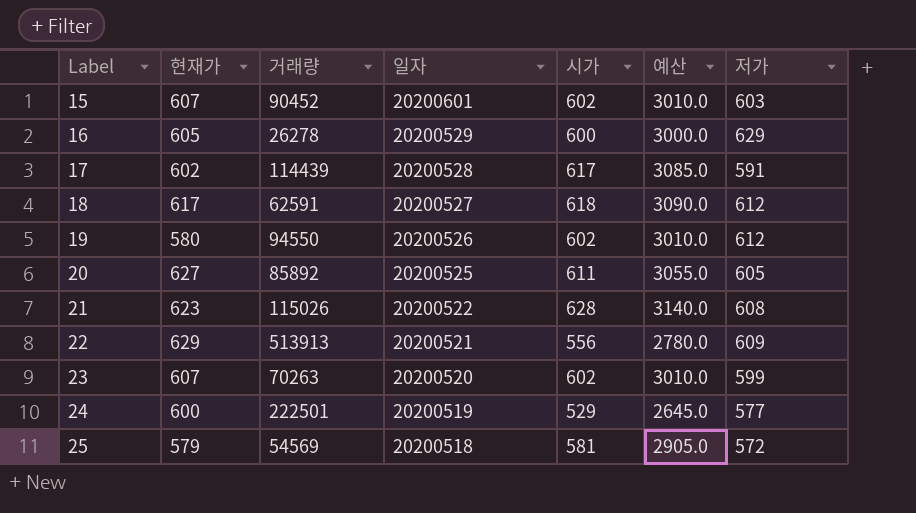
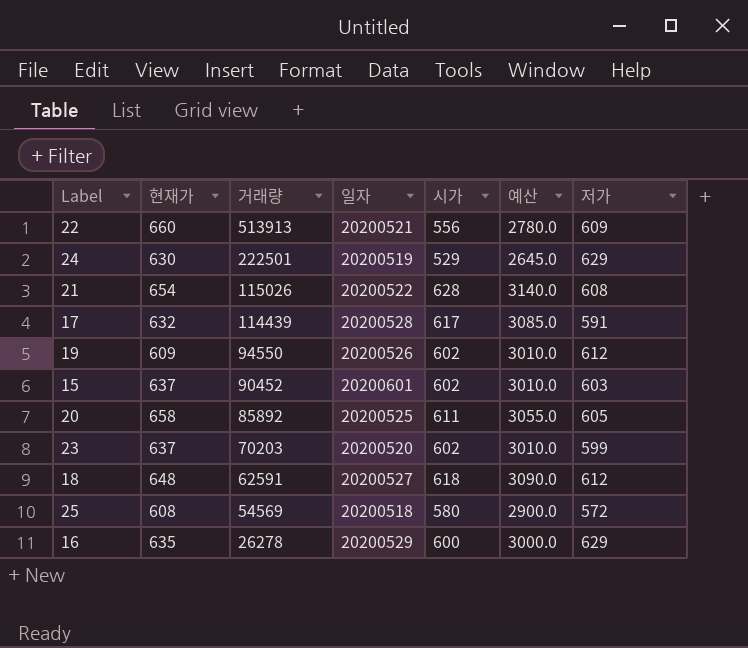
row order: Label ascending -> 거래량 descending
22 | 현재가: 629 -> 660
24 | 현재가: 600 -> 630
24 | 저가: 577 -> 629
21 | 현재가: 623 -> 654
17 | 현재가: 602 -> 632
19 | 현재가: 580 -> 609
15 | 현재가: 607 -> 637
20 | 현재가: 627 -> 658
23 | 현재가: 607 -> 637
23 | 거래량: 70263 -> 70203
18 | 현재가: 617 -> 648
25 | 현재가: 579 -> 608
25 | 시가: 581 -> 580
25 | 예산: 2905.0 -> 2900.0
16 | 현재가: 605 -> 635

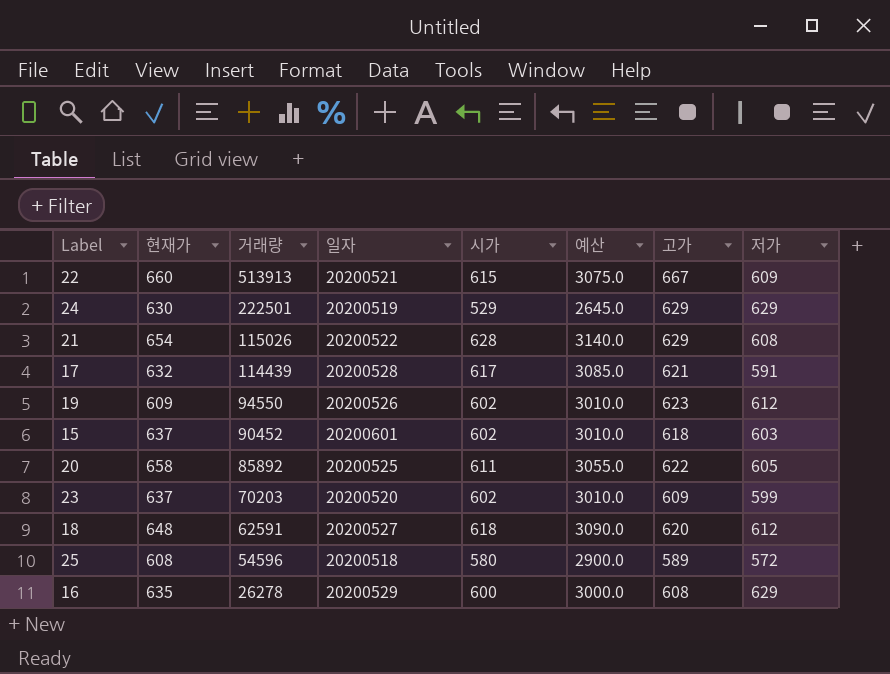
column 고가 | position: none -> 7
22 | 시가: 556 -> 615
22 | 예산: 2780.0 -> 3075.0
25 | 거래량: 54569 -> 54596

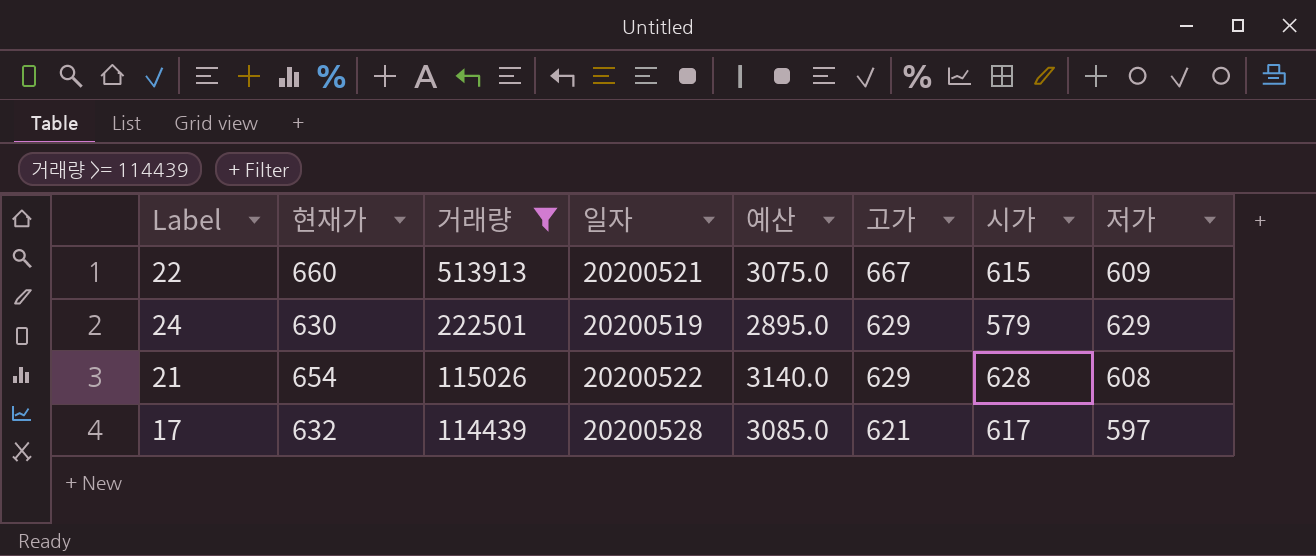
filter: none -> 거래량 >= 114439
column 시가 | position: 5 -> 7
24 | 예산: 2645.0 -> 2895.0
24 | 시가: 529 -> 579
17 | 저가: 591 -> 597

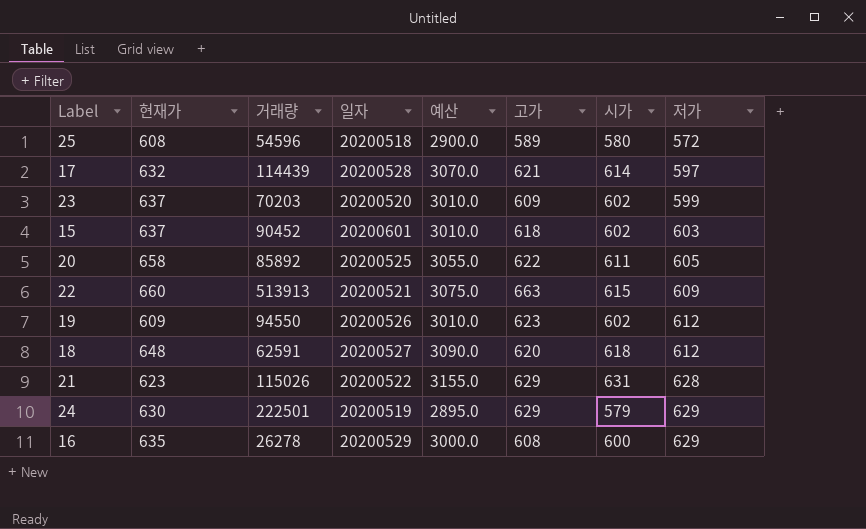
filter: 거래량 >= 114439 -> none
row order: 거래량 descending -> 저가 ascending
17 | 예산: 3085.0 -> 3070.0
17 | 시가: 617 -> 614
22 | 고가: 667 -> 663
21 | 현재가: 654 -> 623
21 | 예산: 3140.0 -> 3155.0
21 | 시가: 628 -> 631
21 | 저가: 608 -> 628

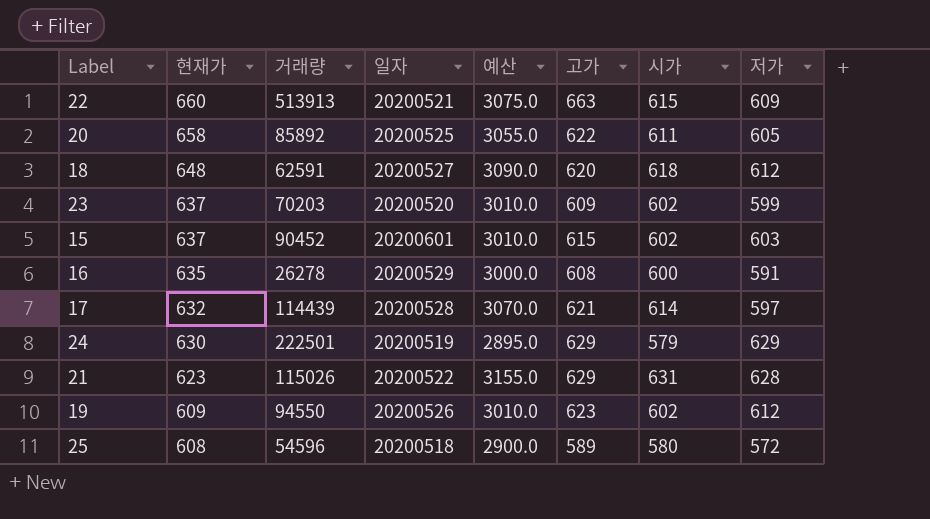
row order: 저가 ascending -> 현재가 descending
15 | 고가: 618 -> 615
16 | 저가: 629 -> 591

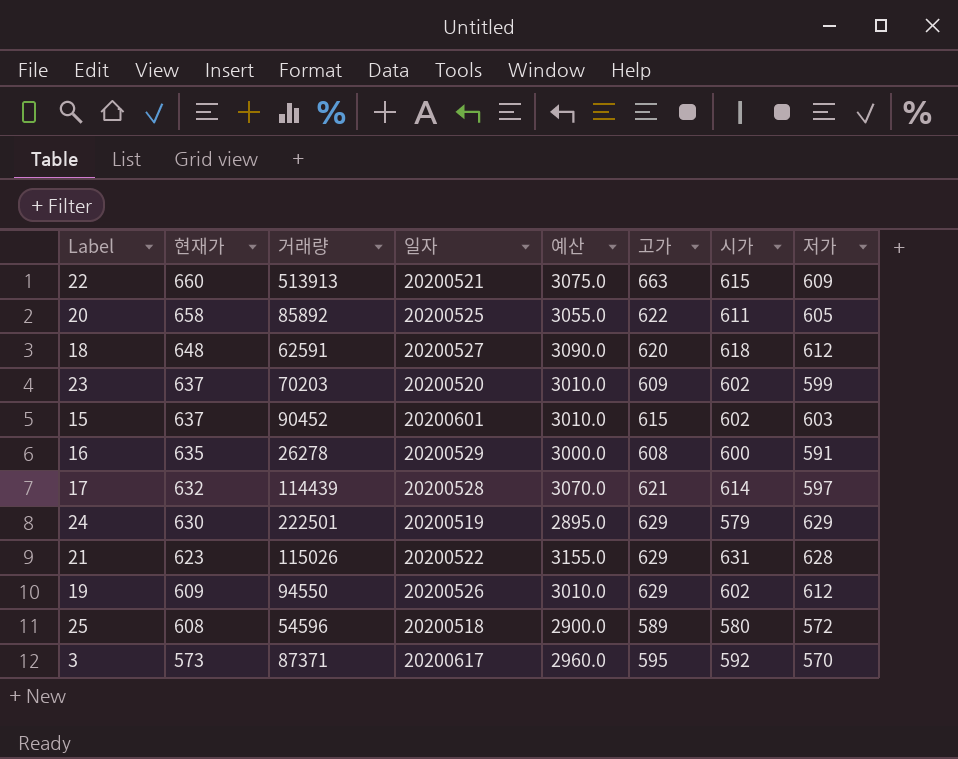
19 | 고가: 623 -> 629
row 3: none -> 573 | 87371 | 20200617 | 2960.0 | 595 | 592 | 570

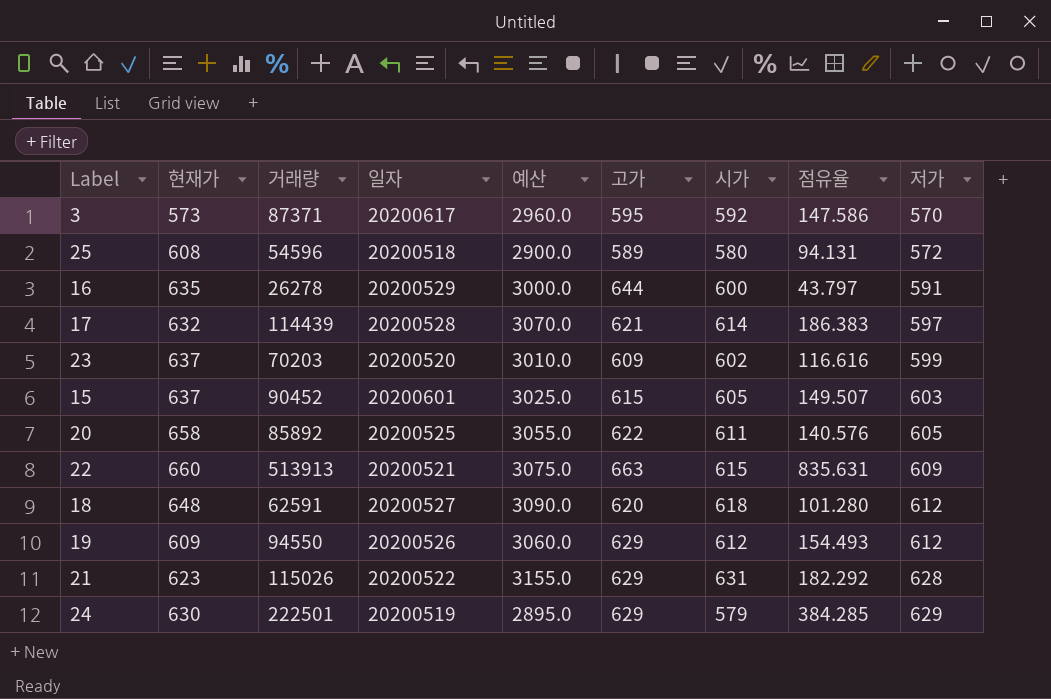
row order: 현재가 descending -> 저가 ascending
column 점유율 | formula: none -> [거래량] / [시가]
16 | 고가: 608 -> 644
15 | 예산: 3010.0 -> 3025.0
15 | 시가: 602 -> 605
19 | 예산: 3010.0 -> 3060.0
19 | 시가: 602 -> 612

